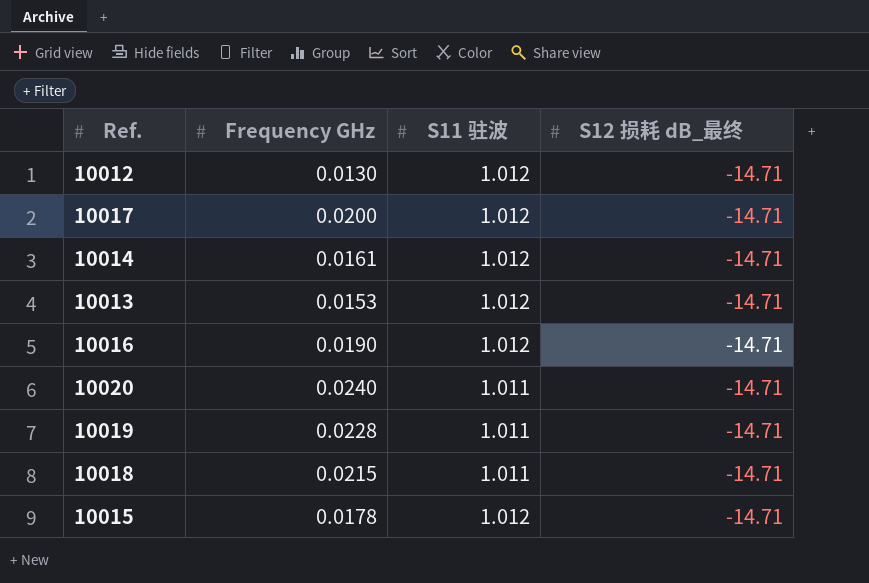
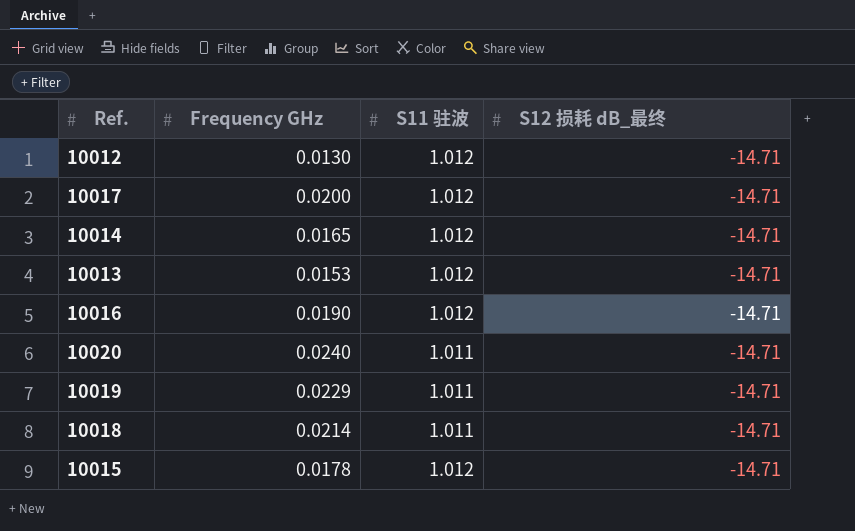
10014 | Frequency GHz: 0.0161 -> 0.0165
10019 | Frequency GHz: 0.0228 -> 0.0229
10018 | Frequency GHz: 0.0215 -> 0.0214

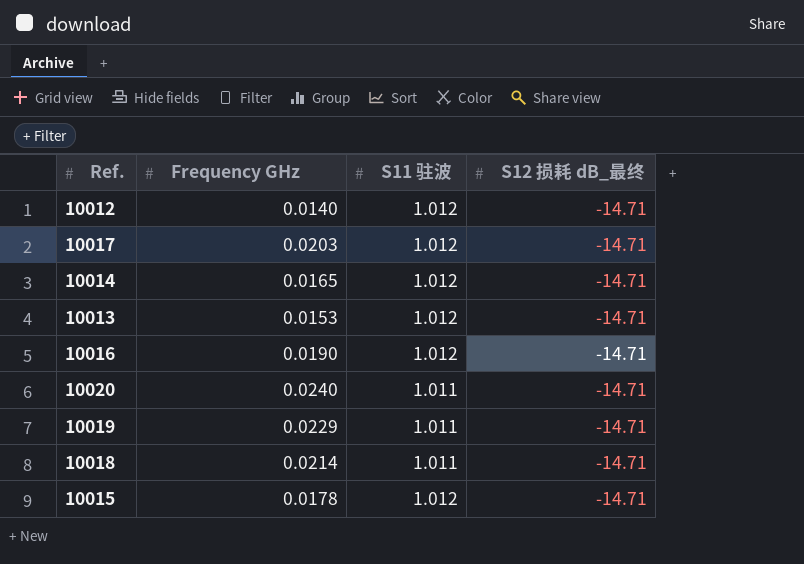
10012 | Frequency GHz: 0.0130 -> 0.0140
10017 | Frequency GHz: 0.0200 -> 0.0203

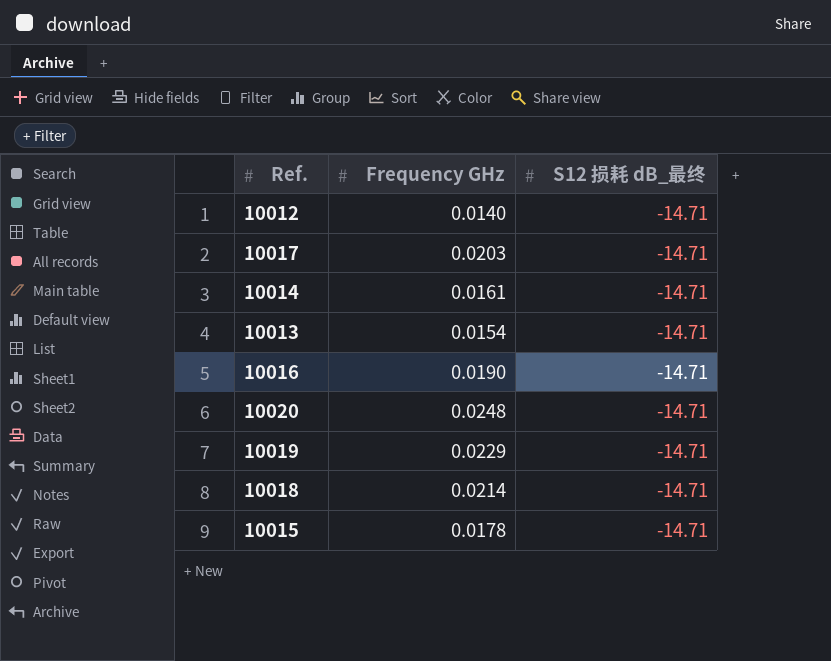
column S11 驻波 | position: 3 -> none
10014 | Frequency GHz: 0.0165 -> 0.0161
10013 | Frequency GHz: 0.0153 -> 0.0154
10020 | Frequency GHz: 0.0240 -> 0.0248

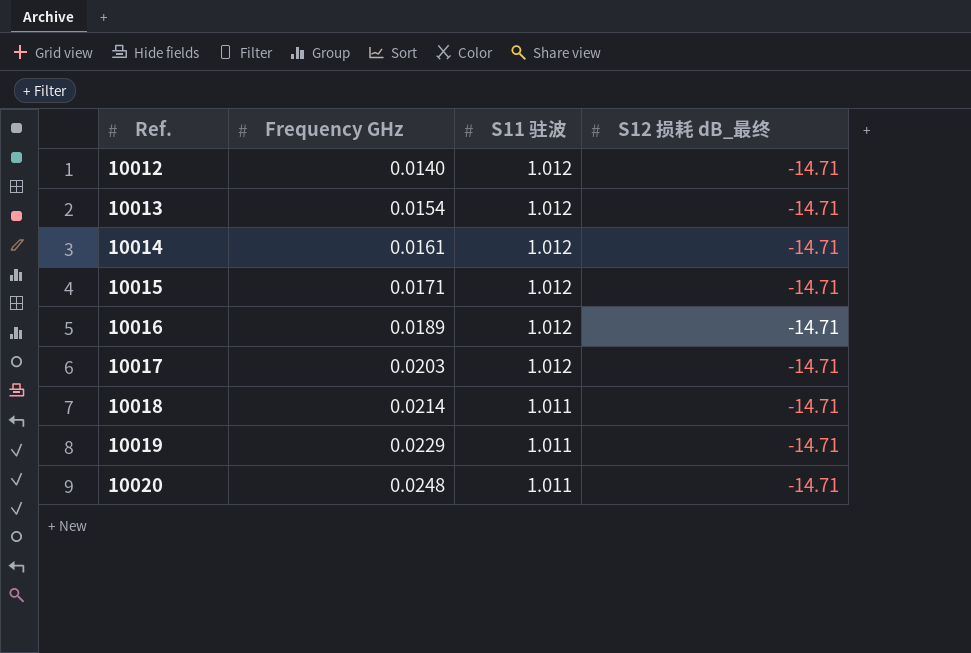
row order: none -> Ref. ascending
column S11 驻波 | position: none -> 3
10015 | Frequency GHz: 0.0178 -> 0.0171
10016 | Frequency GHz: 0.0190 -> 0.0189

